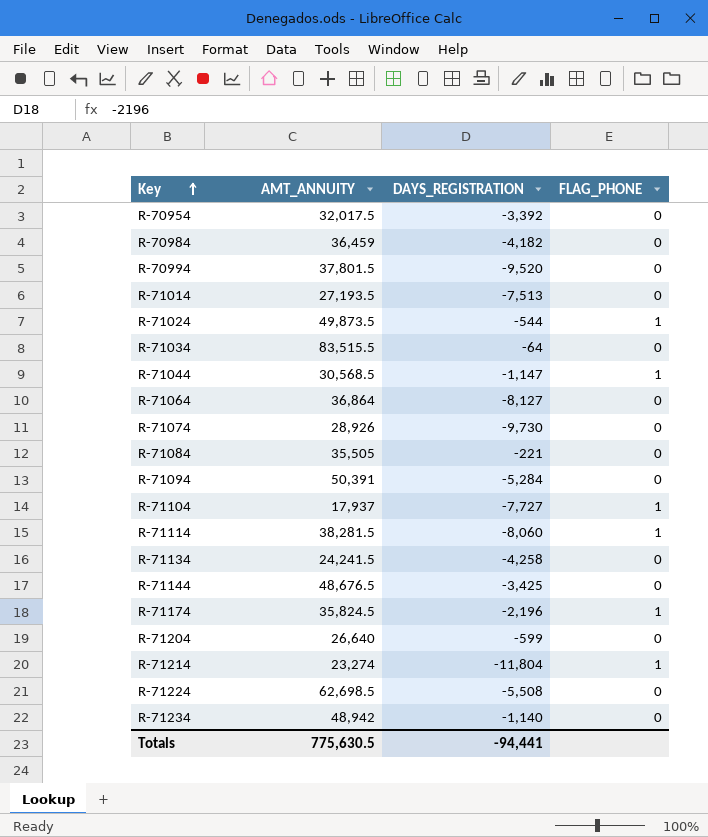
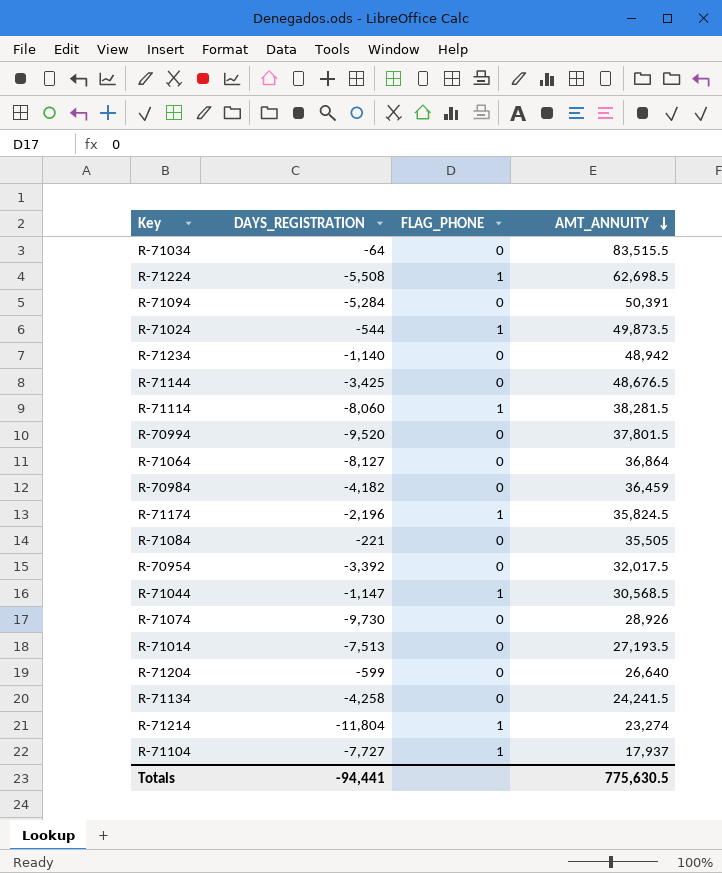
row order: Key ascending -> AMT_ANNUITY descending
column AMT_ANNUITY | position: 2 -> 4
R-71224 | FLAG_PHONE: 0 -> 1

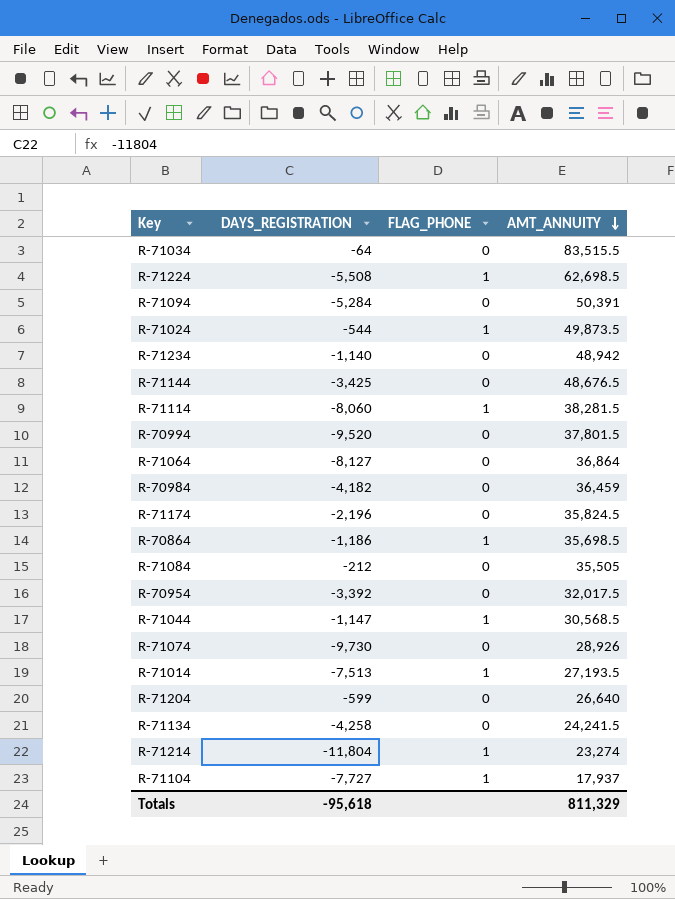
R-71174 | FLAG_PHONE: 1 -> 0
row R-70864: none -> -1,186 | 1 | 35,698.5
R-71084 | DAYS_REGISTRATION: -221 -> -212
R-71014 | FLAG_PHONE: 0 -> 1
Totals | DAYS_REGISTRATION: -94,441 -> -95,618
Totals | AMT_ANNUITY: 775,630.5 -> 811,329

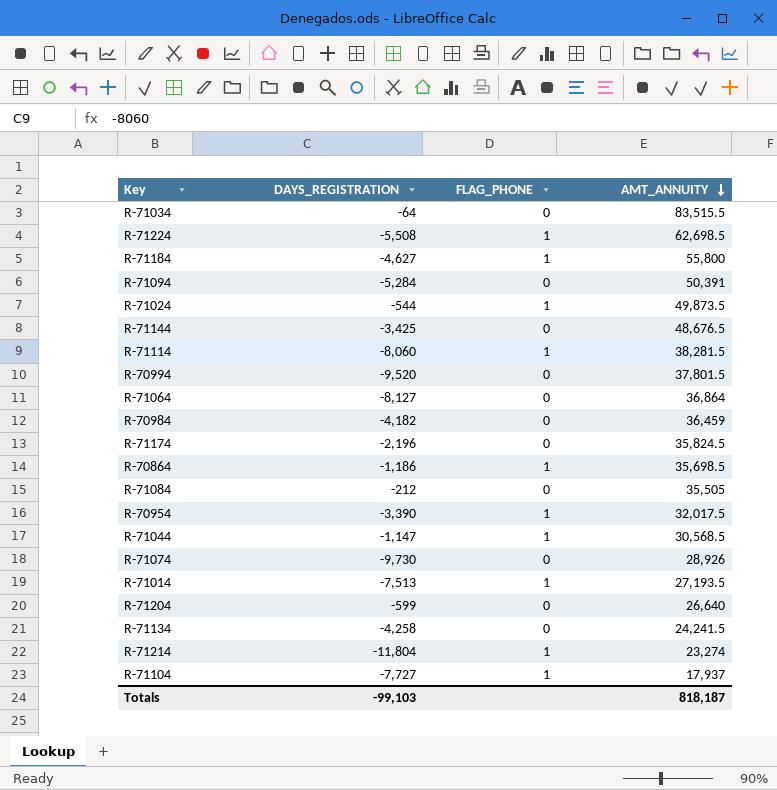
row R-71234: -1,140 | 0 | 48,942 -> none
row R-71184: none -> -4,627 | 1 | 55,800
R-70954 | DAYS_REGISTRATION: -3,392 -> -3,390
R-70954 | FLAG_PHONE: 0 -> 1
Totals | DAYS_REGISTRATION: -95,618 -> -99,103
Totals | AMT_ANNUITY: 811,329 -> 818,187

